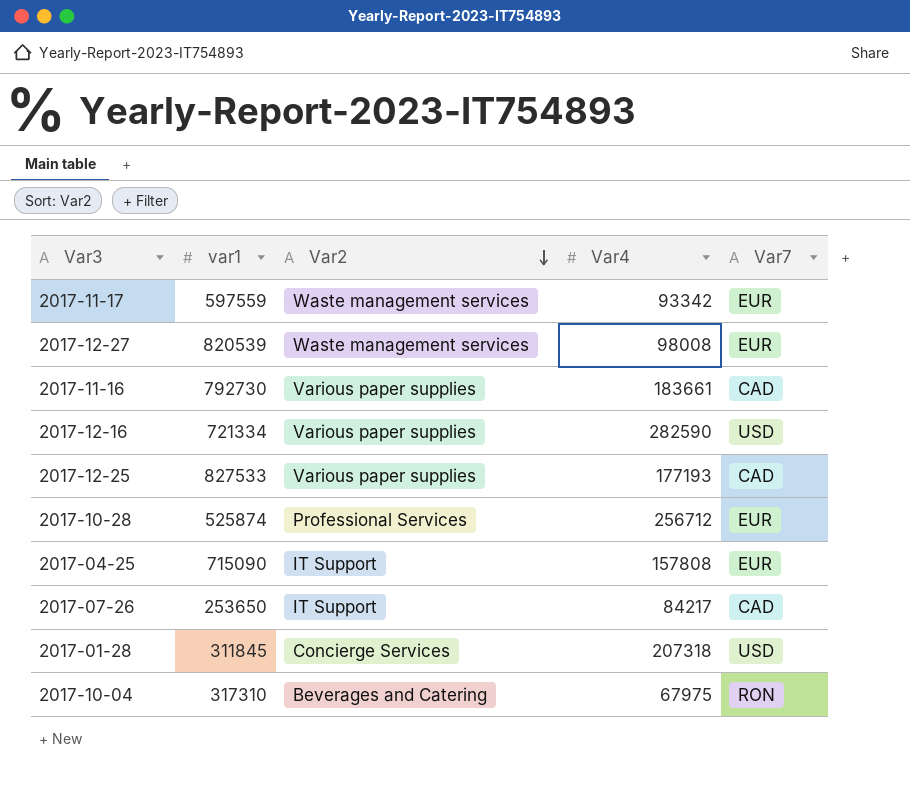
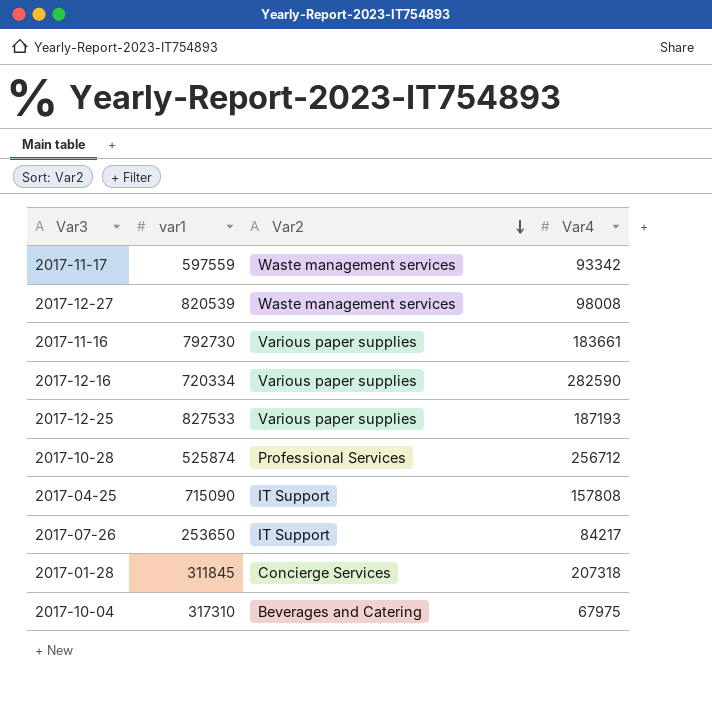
column Var7 | position: 5 -> none
2017-12-16 | var1: 721334 -> 720334
2017-12-25 | Var4: 177193 -> 187193

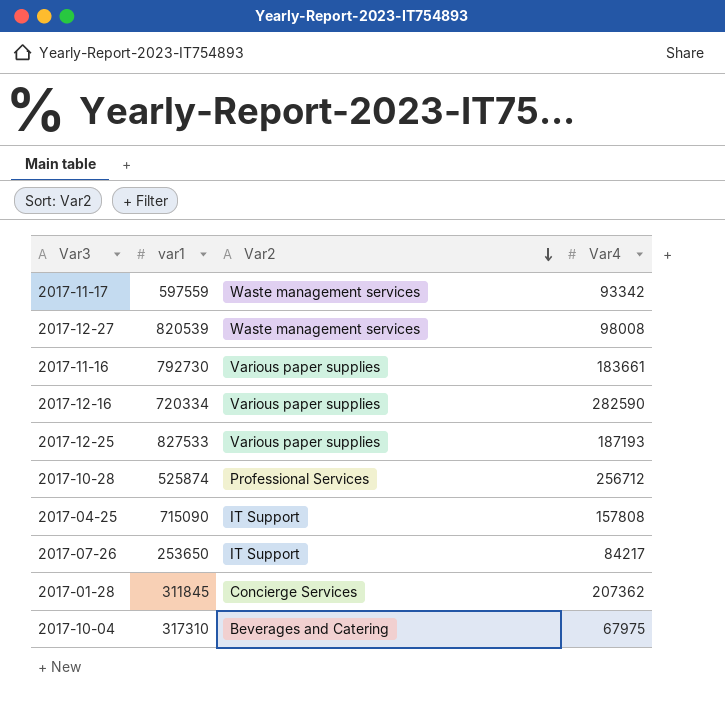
2017-01-28 | Var4: 207318 -> 207362

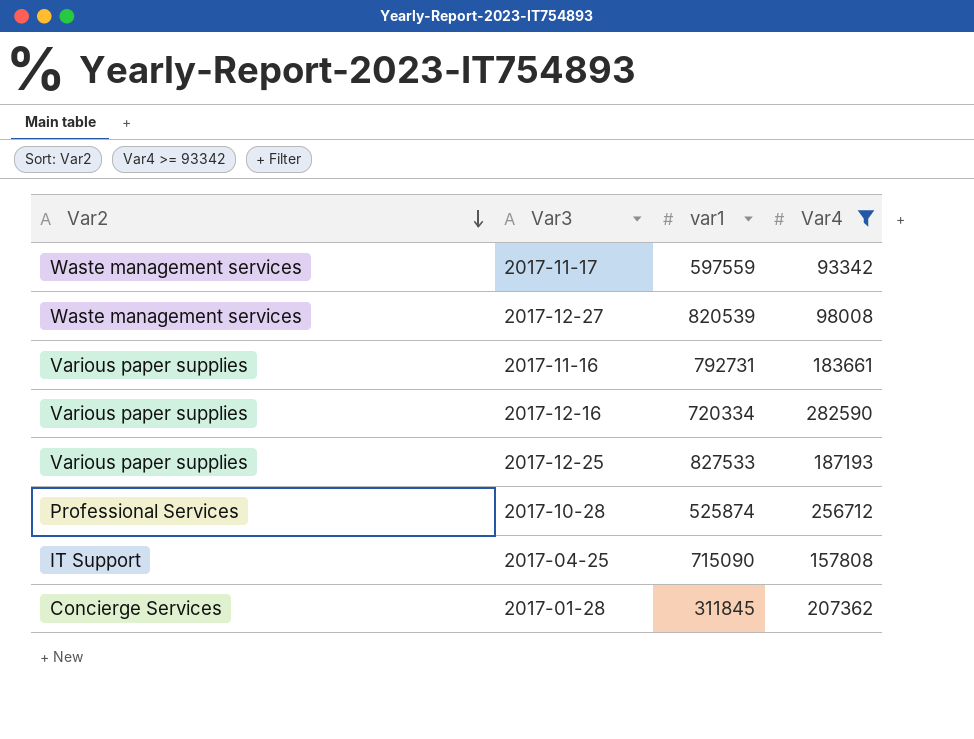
filter: none -> Var4 >= 93342
column Var2 | position: 3 -> 1
2017-11-16 | var1: 792730 -> 792731

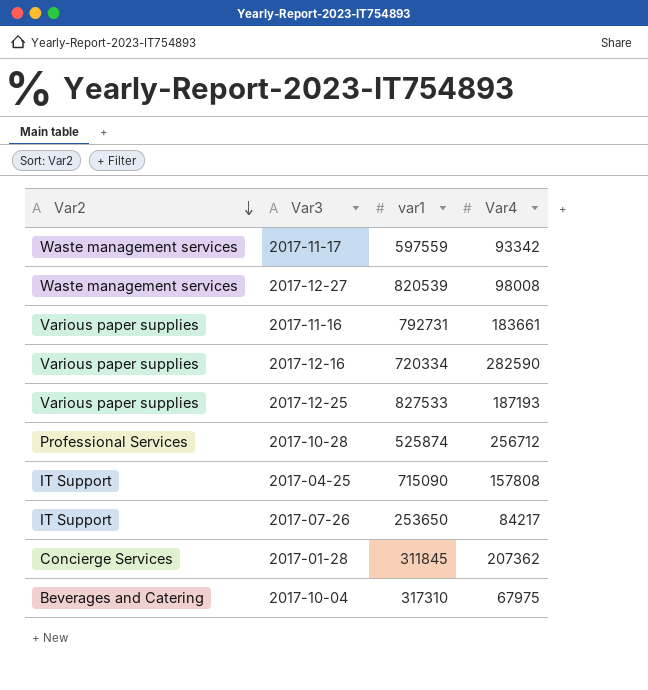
filter: Var4 >= 93342 -> none

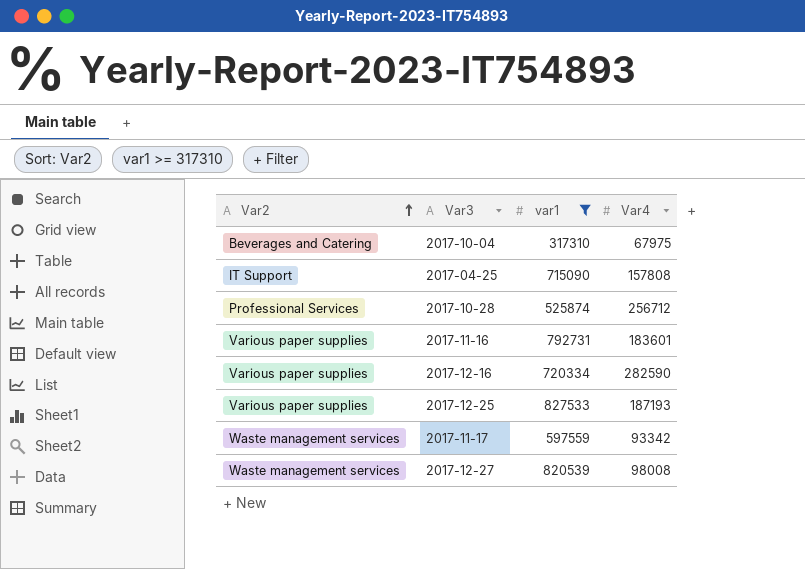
filter: none -> var1 >= 317310
row order: Var2 descending -> Var2 ascending
2017-11-16 | Var4: 183661 -> 183601

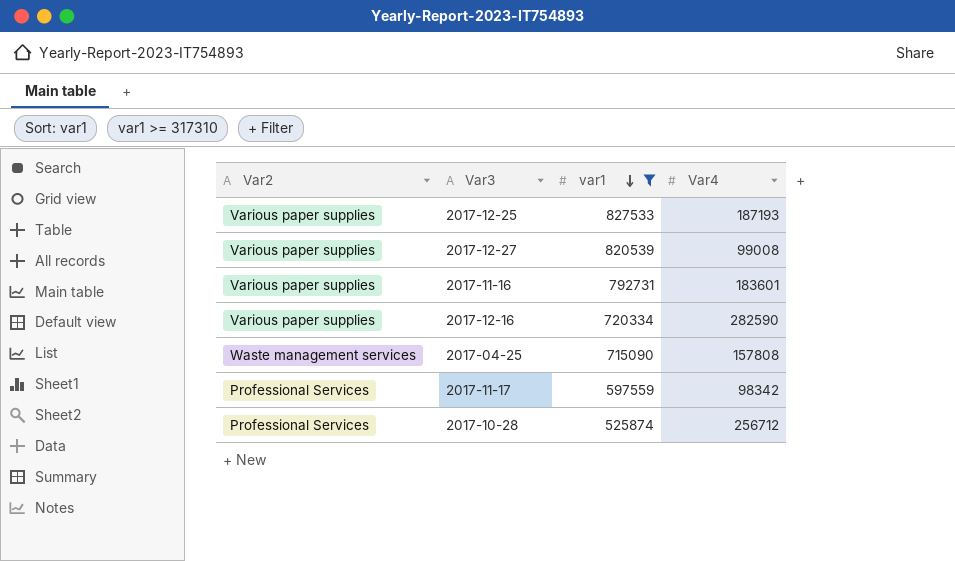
row order: Var2 ascending -> var1 descending
row 2017-10-04: Beverages and Catering | 317310 | 67975 -> none
2017-12-27 | Var2: Waste management services -> Various paper supplies
2017-12-27 | Var4: 98008 -> 99008
2017-04-25 | Var2: IT Support -> Waste management services
2017-11-17 | Var2: Waste management services -> Professional Services
2017-11-17 | Var4: 93342 -> 98342

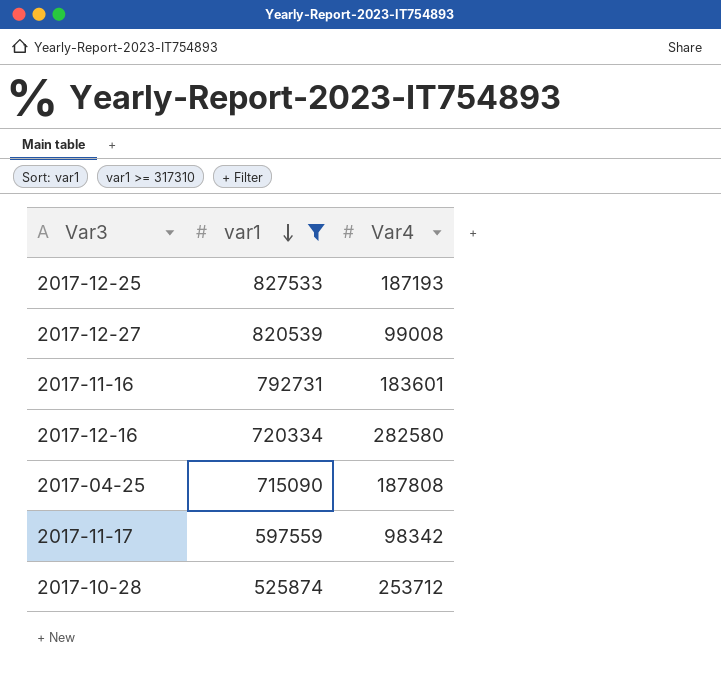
column Var2 | position: 1 -> none
2017-12-16 | Var4: 282590 -> 282580
2017-04-25 | Var4: 157808 -> 187808
2017-10-28 | Var4: 256712 -> 253712

